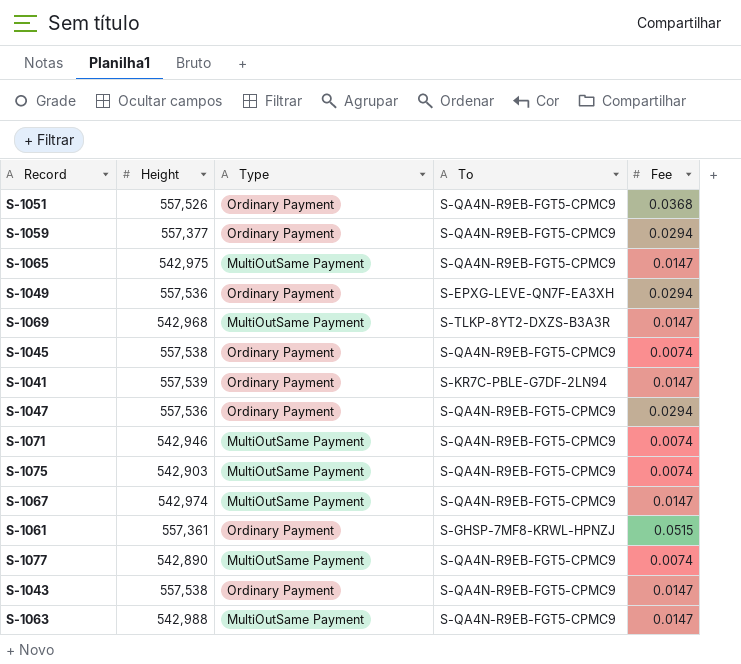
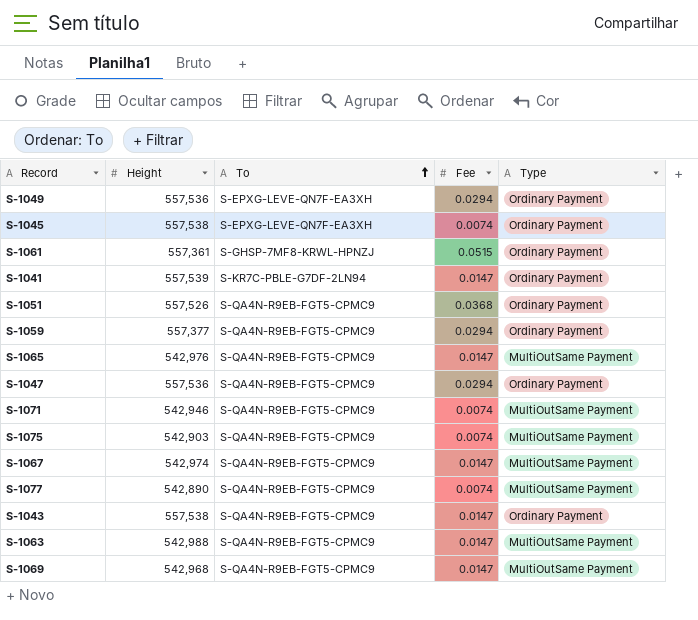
row order: none -> To ascending
column Type | position: 3 -> 5
S-1045 | To: S-QA4N-R9EB-FGT5-CPMC9 -> S-EPXG-LEVE-QN7F-EA3XH
S-1065 | Height: 542,975 -> 542,976
S-1069 | To: S-TLKP-8YT2-DXZS-B3A3R -> S-QA4N-R9EB-FGT5-CPMC9

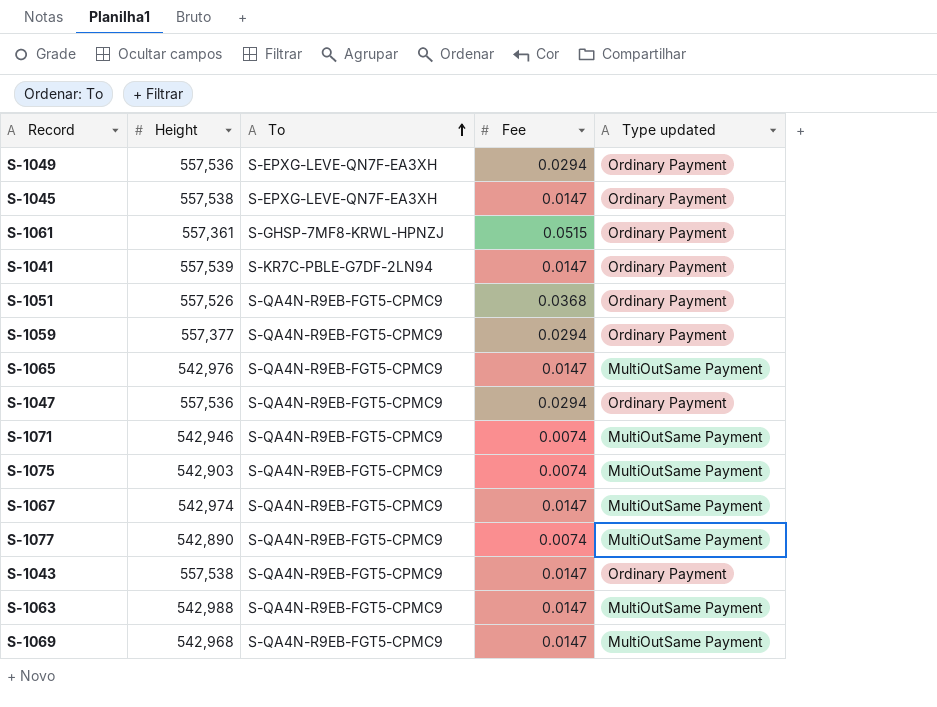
column name: Type -> Type updated
S-1045 | Fee: 0.0074 -> 0.0147

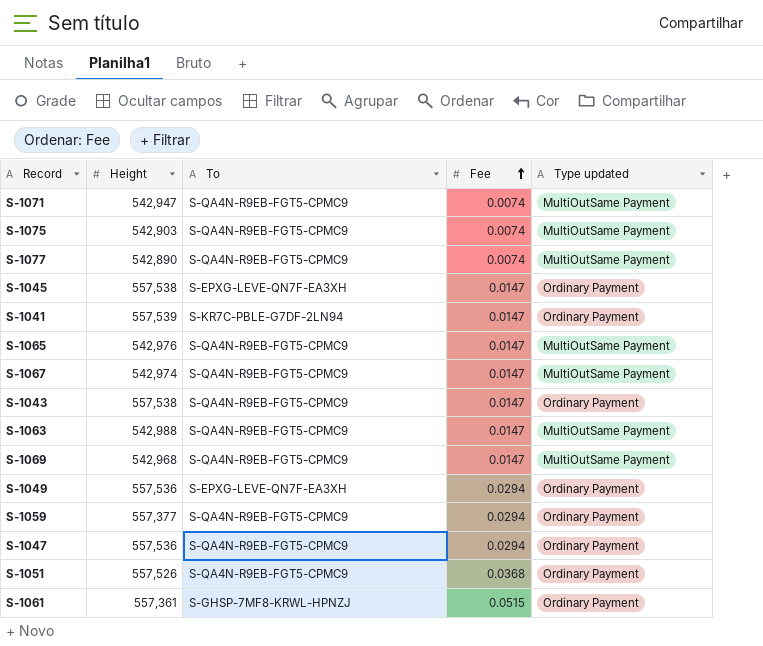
row order: To ascending -> Fee ascending
S-1071 | Height: 542,946 -> 542,947

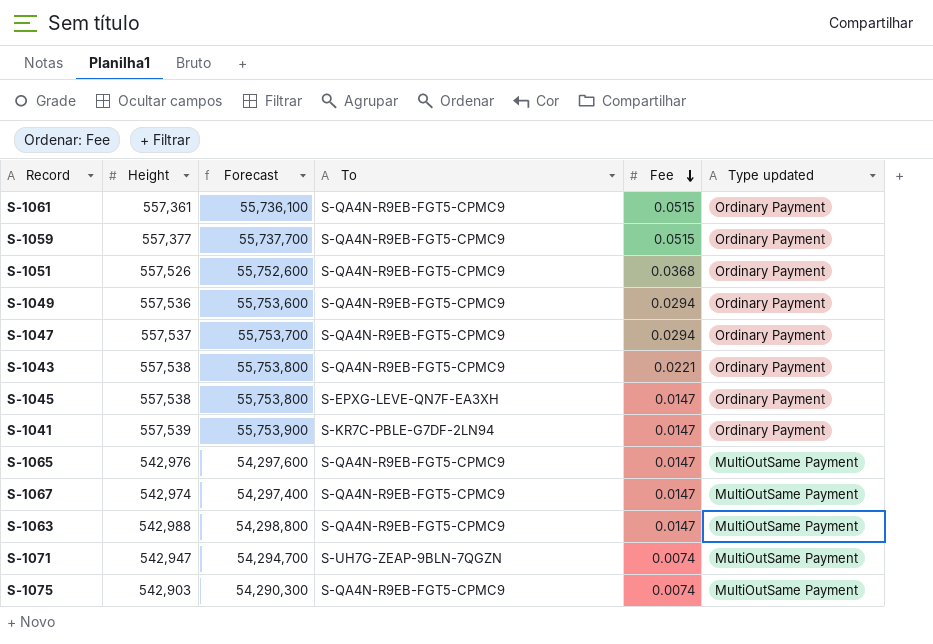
row order: Fee ascending -> Fee descending
column Forecast | formula: none -> [Height] * 100
row S-1077: 542,890 | S-QA4N-R9EB-FGT5-CPMC9 | 0.0074 | MultiOutSame Payment -> none
row S-1069: 542,968 | S-QA4N-R9EB-FGT5-CPMC9 | 0.0147 | MultiOutSame Payment -> none
S-1061 | To: S-GHSP-7MF8-KRWL-HPNZJ -> S-QA4N-R9EB-FGT5-CPMC9
S-1059 | Fee: 0.0294 -> 0.0515
S-1049 | To: S-EPXG-LEVE-QN7F-EA3XH -> S-QA4N-R9EB-FGT5-CPMC9
S-1047 | Height: 557,536 -> 557,537
S-1043 | Fee: 0.0147 -> 0.0221
S-1071 | To: S-QA4N-R9EB-FGT5-CPMC9 -> S-UH7G-ZEAP-9BLN-7QGZN

